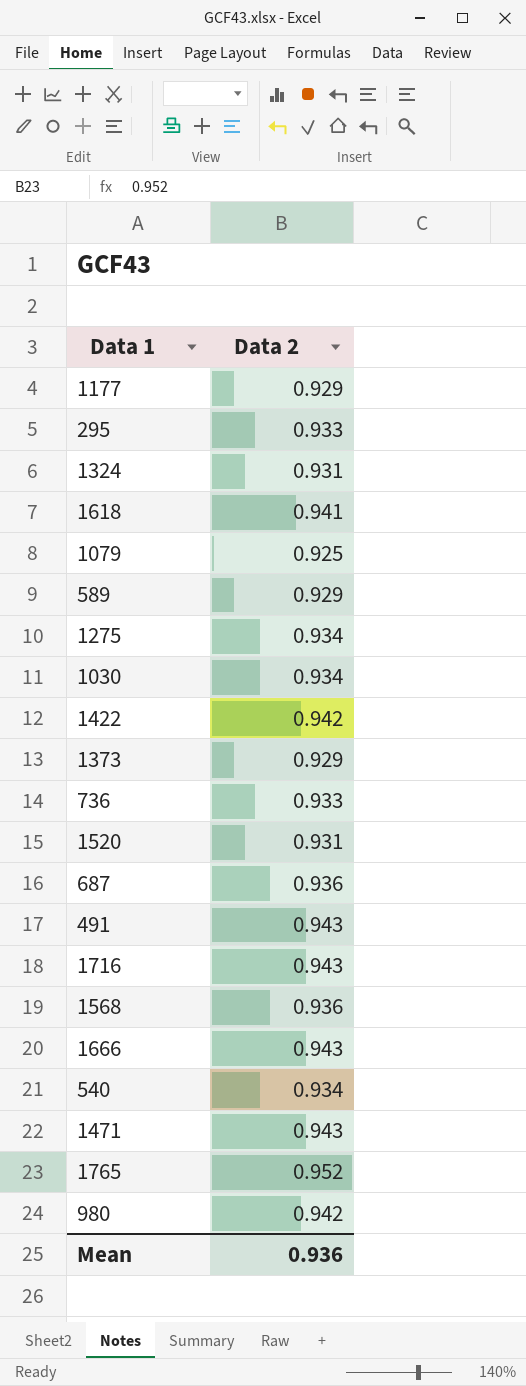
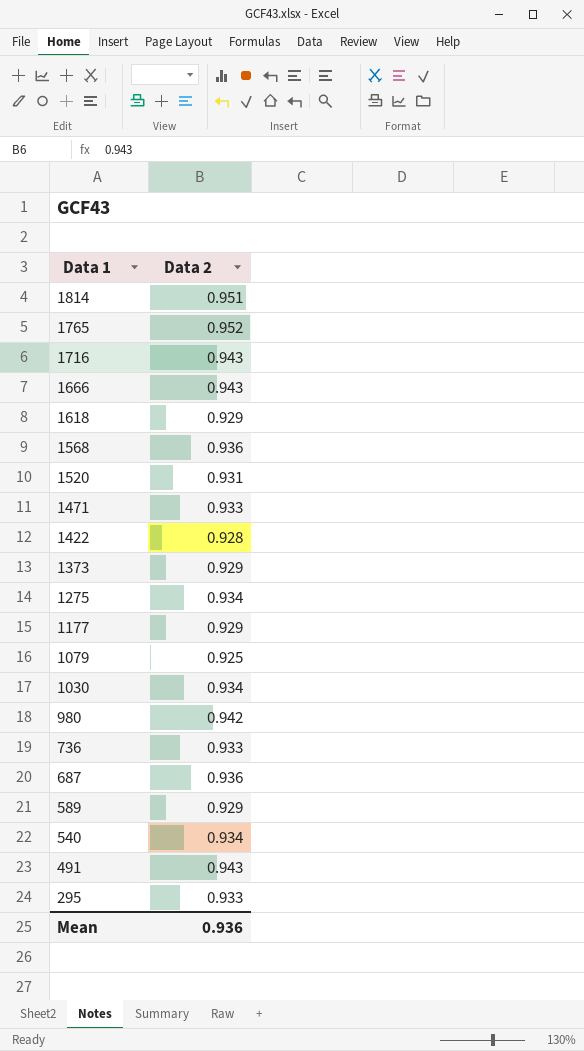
row order: none -> Data 1 descending
row 1324: 0.931 -> none
row 1814: none -> 0.951
1618 | Data 2: 0.941 -> 0.929
1471 | Data 2: 0.943 -> 0.933
1422 | Data 2: 0.942 -> 0.928

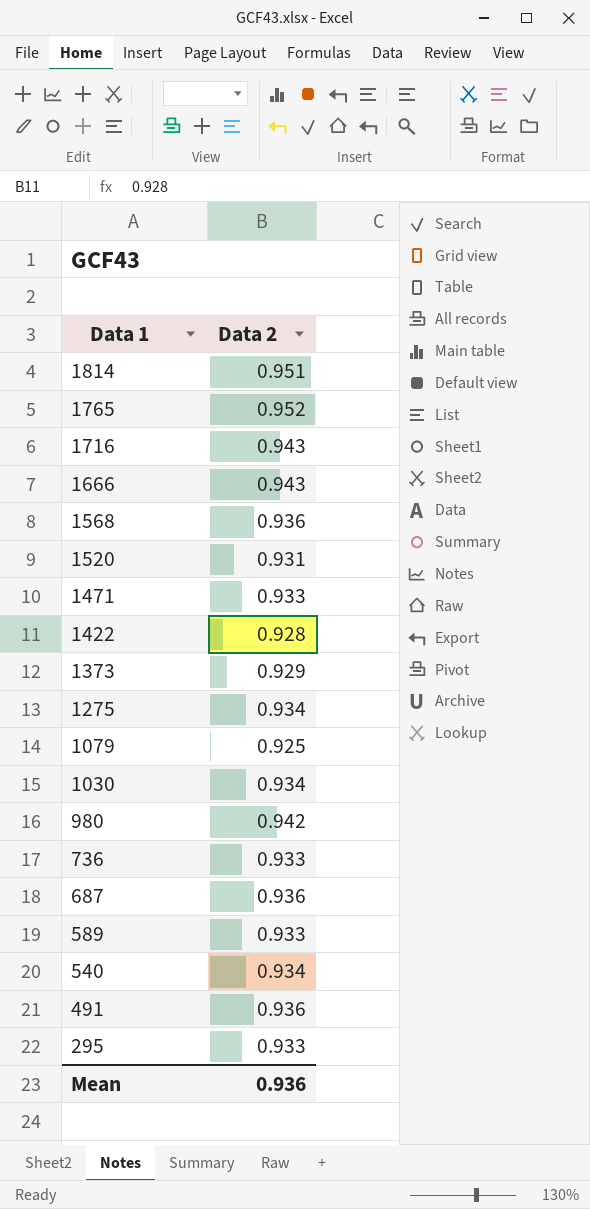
row 1618: 0.929 -> none
row 1177: 0.929 -> none
589 | Data 2: 0.929 -> 0.933
491 | Data 2: 0.943 -> 0.936

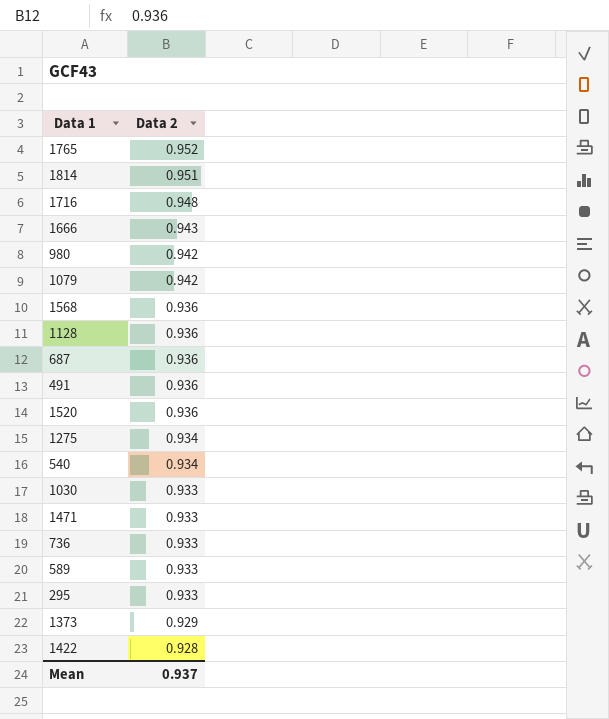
row order: Data 1 descending -> Data 2 descending
1716 | Data 2: 0.943 -> 0.948
1079 | Data 2: 0.925 -> 0.942
row 1128: none -> 0.936
1520 | Data 2: 0.931 -> 0.936
1030 | Data 2: 0.934 -> 0.933
Mean | Data 2: 0.936 -> 0.937

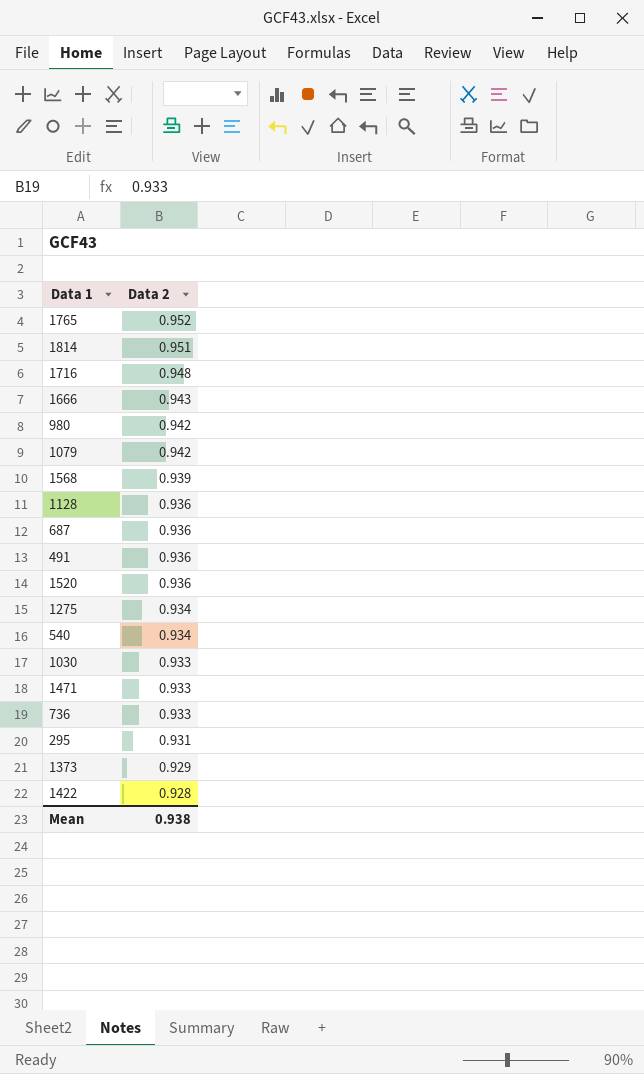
row 589: 0.933 -> none
1568 | Data 2: 0.936 -> 0.939
295 | Data 2: 0.933 -> 0.931
Mean | Data 2: 0.937 -> 0.938

